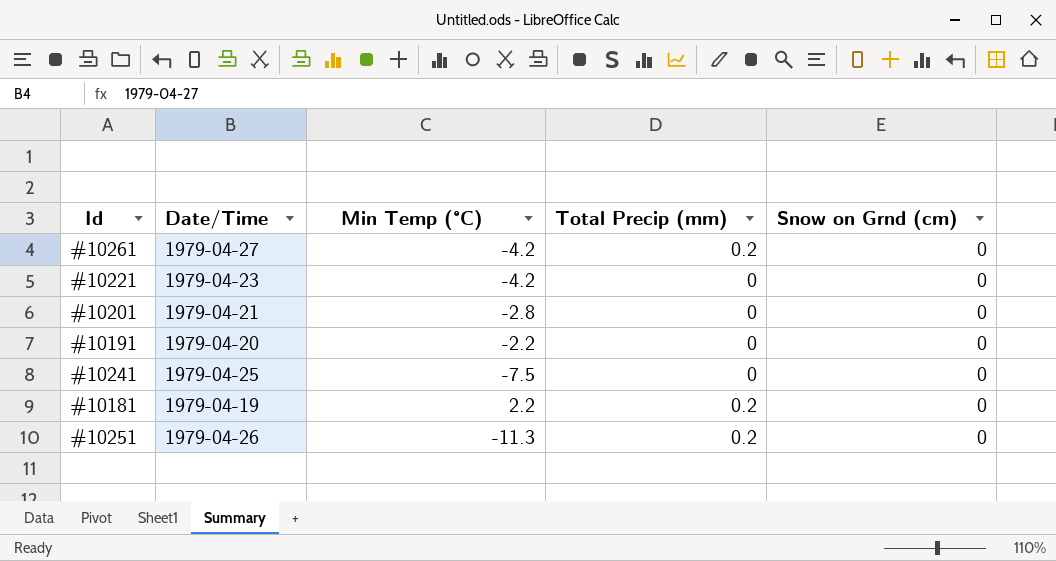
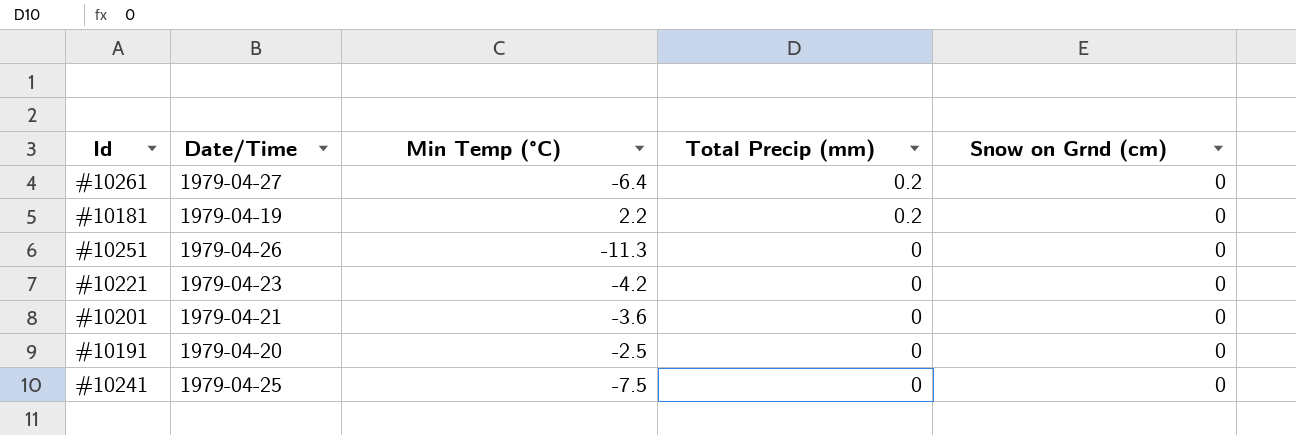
row order: none -> Total Precip (mm) descending
#10261 | Min Temp (°C): -4.2 -> -6.4
#10251 | Total Precip (mm): 0.2 -> 0
#10201 | Min Temp (°C): -2.8 -> -3.6
#10191 | Min Temp (°C): -2.2 -> -2.5

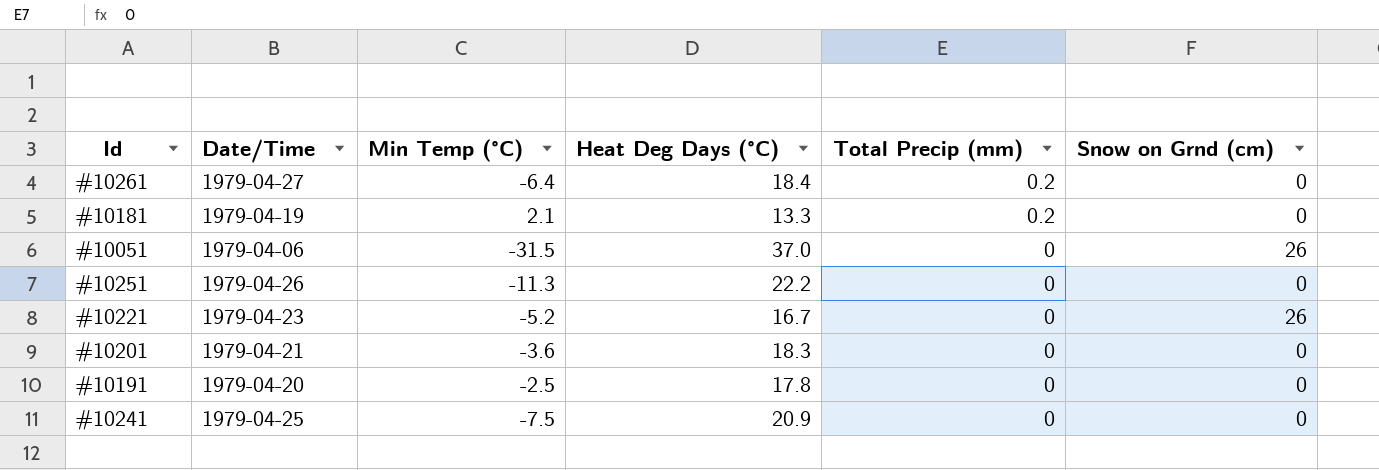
column Heat Deg Days (°C) | position: none -> 4
#10181 | Min Temp (°C): 2.2 -> 2.1
row #10051: none -> 1979-04-06 | -31.5 | 37.0 | 0 | 26
#10221 | Min Temp (°C): -4.2 -> -5.2
#10221 | Snow on Grnd (cm): 0 -> 26

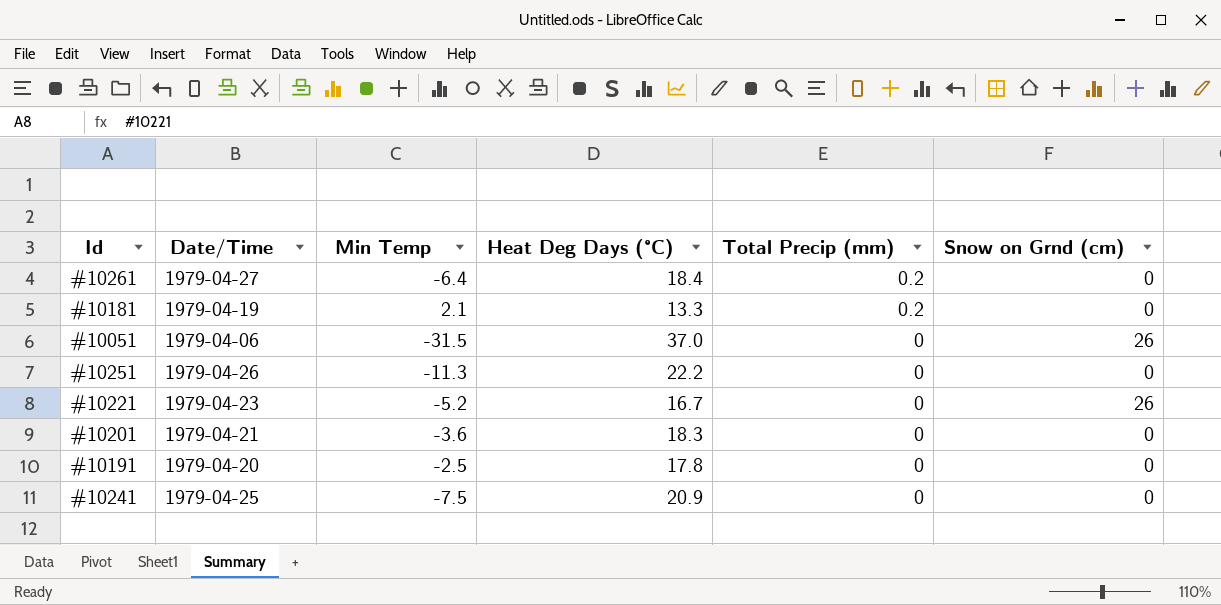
column name: Min Temp (°C) -> Min Temp

